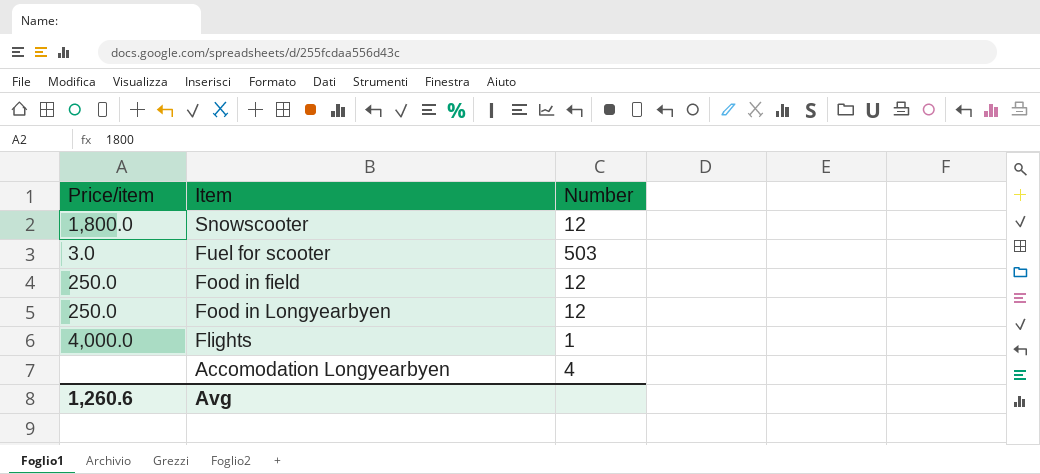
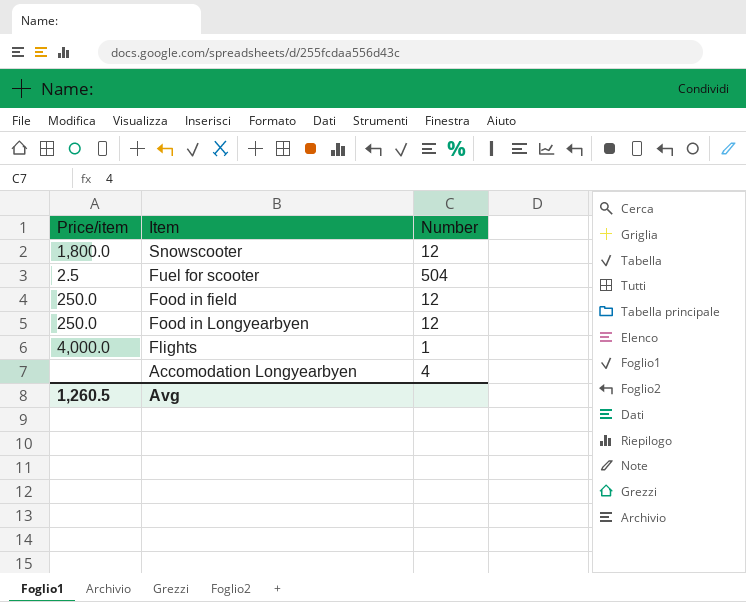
Fuel for scooter | Price/item: 3.0 -> 2.5
Fuel for scooter | Number: 503 -> 504
Avg | Price/item: 1,260.6 -> 1,260.5

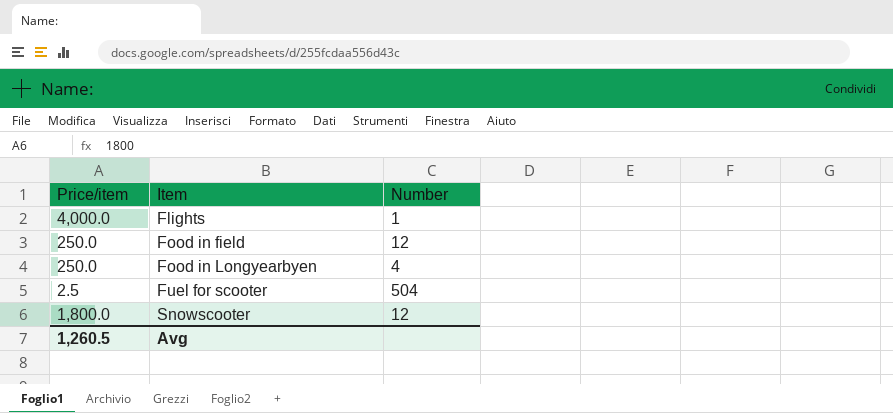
row order: none -> Item ascending
row Accomodation Longyearbyen: none | 4 -> none
Food in Longyearbyen | Number: 12 -> 4

